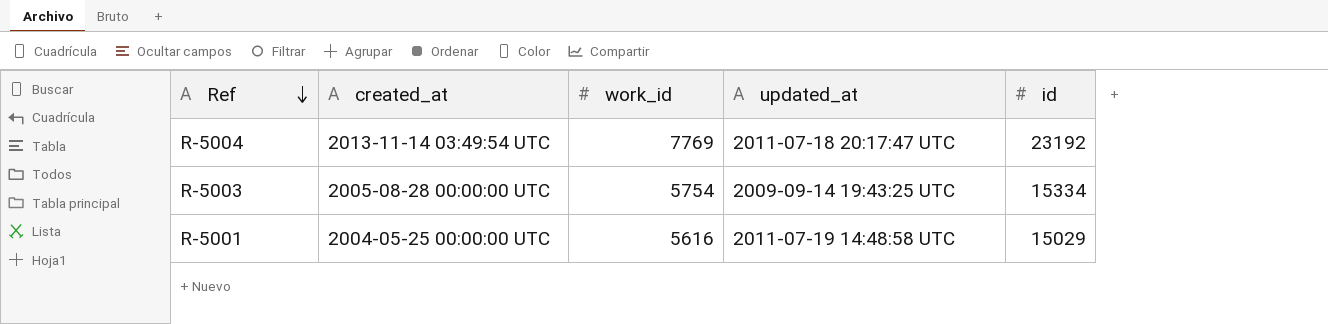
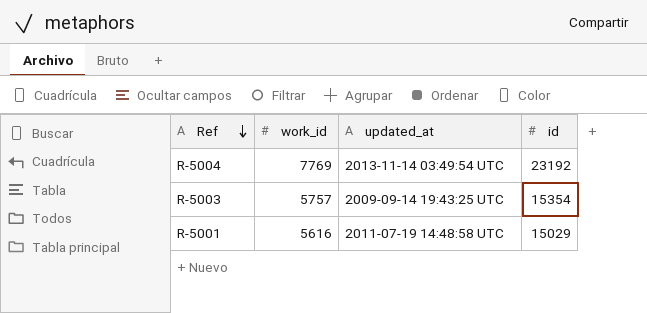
column created_at | position: 2 -> none
R-5004 | updated_at: 2011-07-18 20:17:47 UTC -> 2013-11-14 03:49:54 UTC
R-5003 | work_id: 5754 -> 5757
R-5003 | id: 15334 -> 15354

